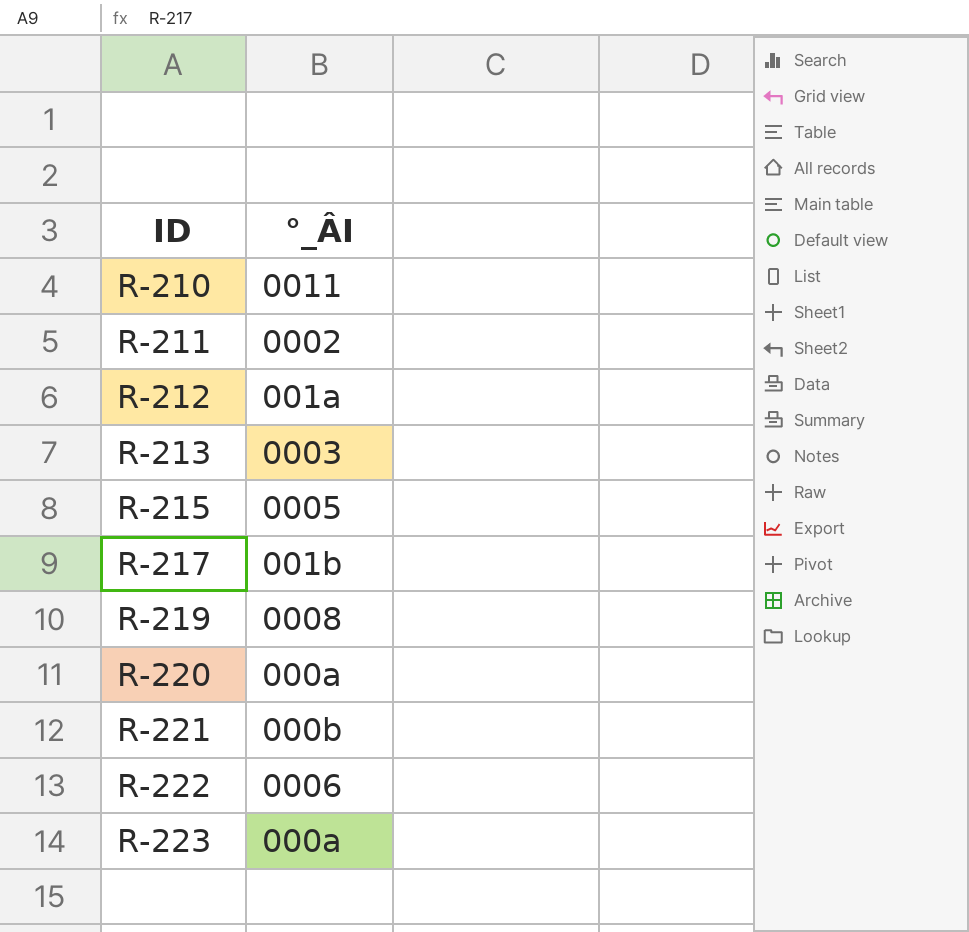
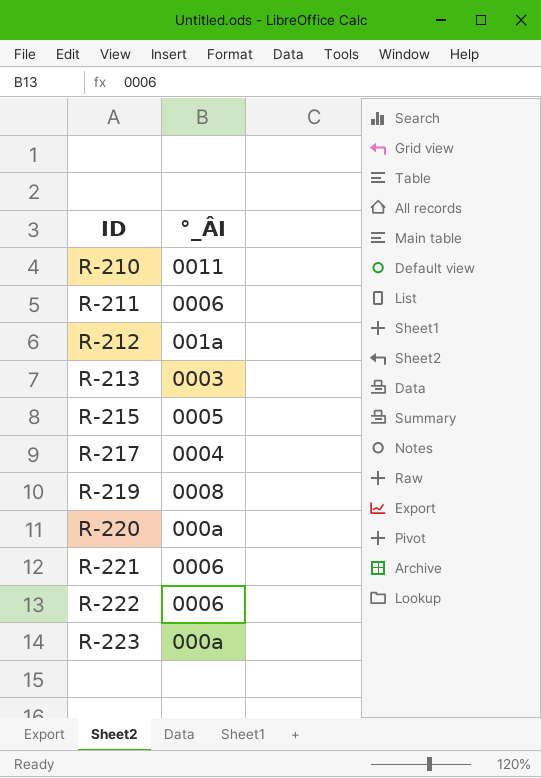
R-211 | °_ÂI: 0002 -> 0006
R-217 | °_ÂI: 001b -> 0004
R-221 | °_ÂI: 000b -> 0006

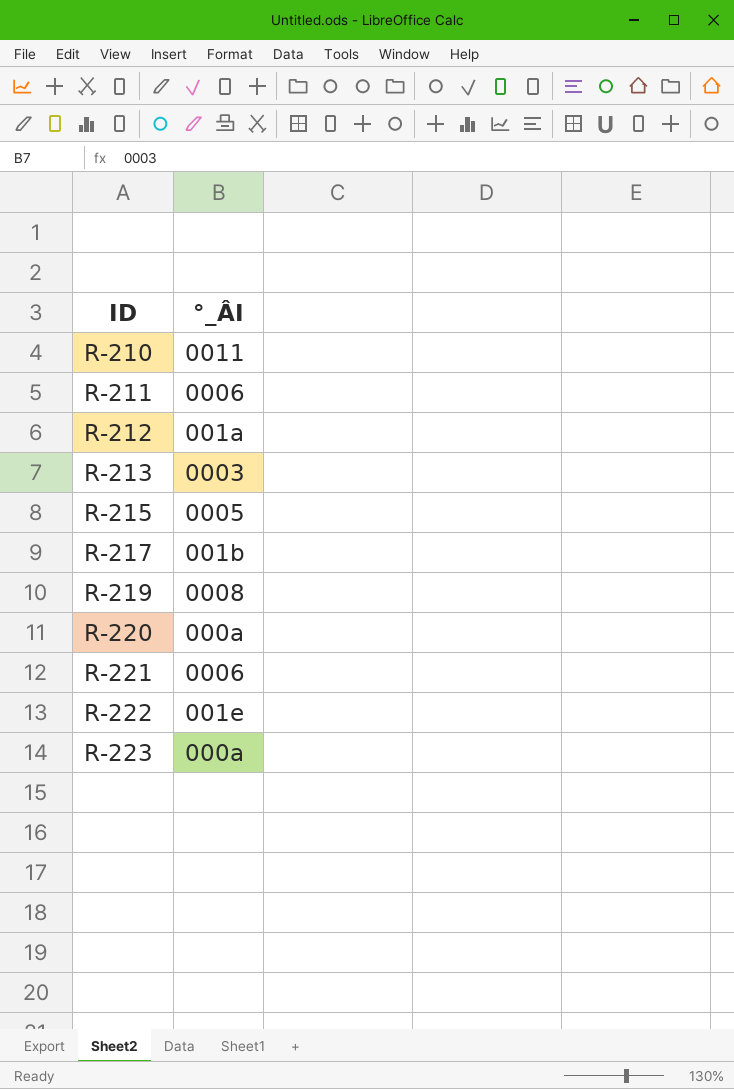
R-217 | °_ÂI: 0004 -> 001b
R-222 | °_ÂI: 0006 -> 001e

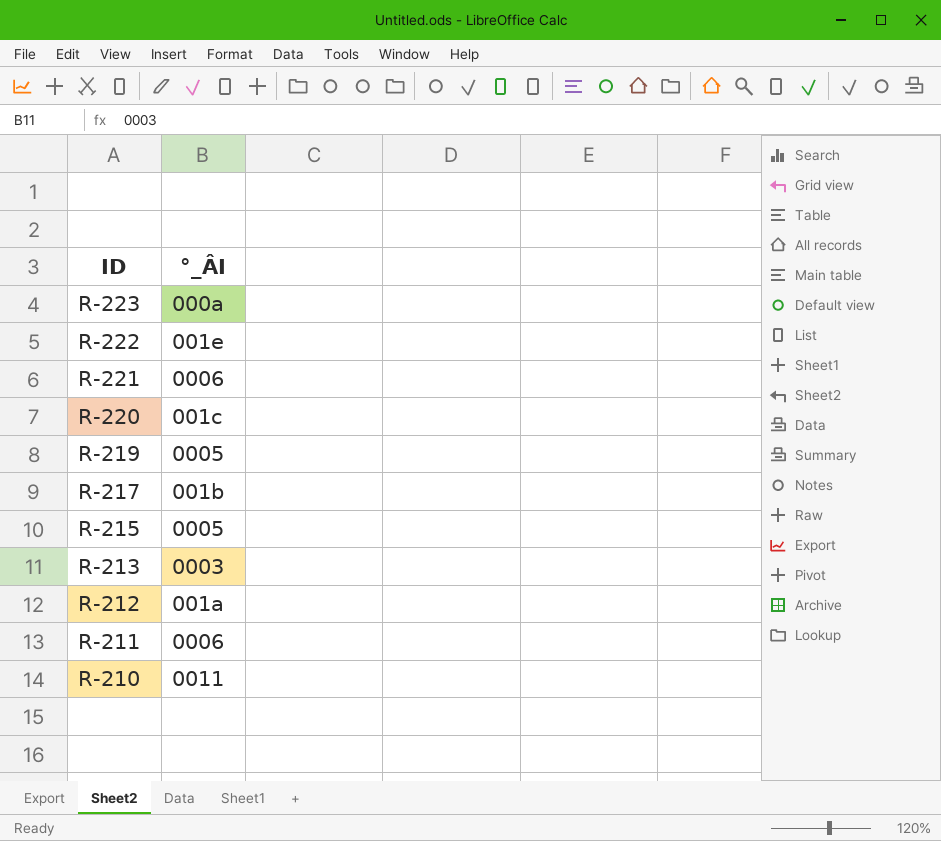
row order: ID ascending -> ID descending
R-220 | °_ÂI: 000a -> 001c
R-219 | °_ÂI: 0008 -> 0005

